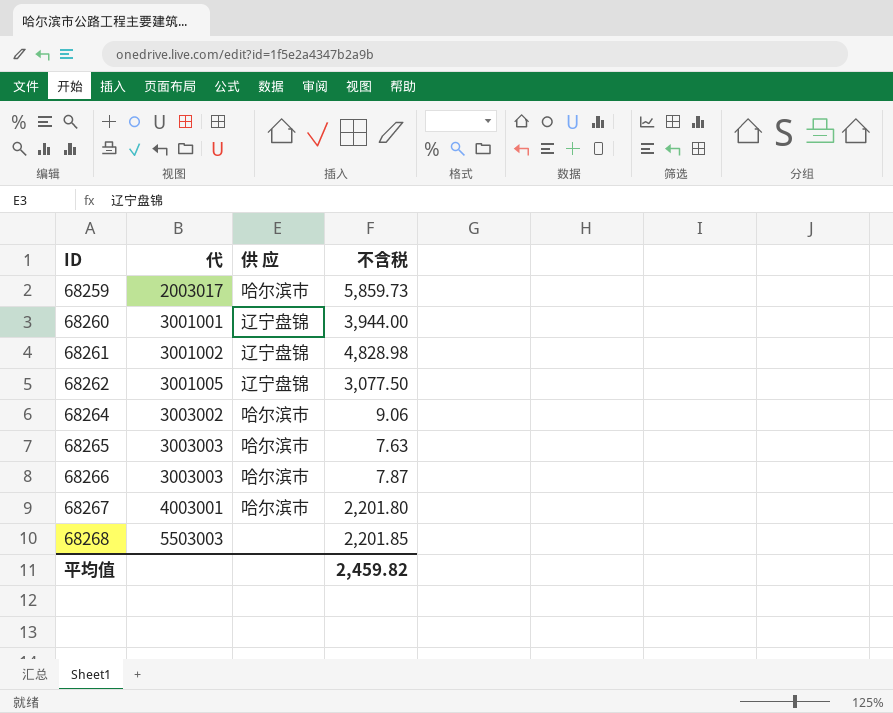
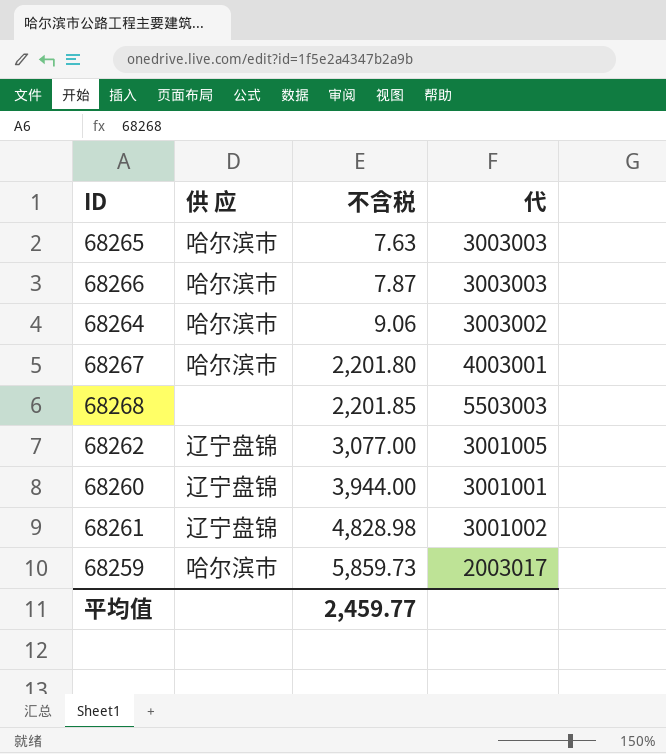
row order: ID ascending -> 不含税 ascending
column 代 | position: 2 -> 4
68262 | 不含税: 3,077.50 -> 3,077.00
平均值 | 不含税: 2,459.82 -> 2,459.77

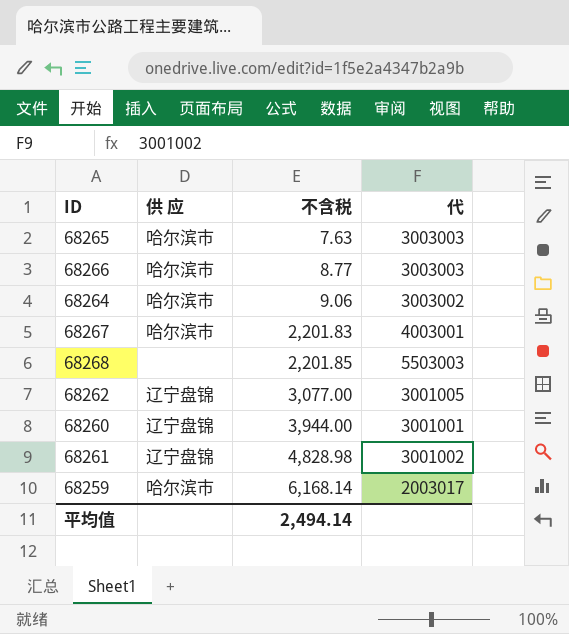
68266 | 不含税: 7.87 -> 8.77
68267 | 不含税: 2,201.80 -> 2,201.83
68259 | 不含税: 5,859.73 -> 6,168.14
平均值 | 不含税: 2,459.77 -> 2,494.14

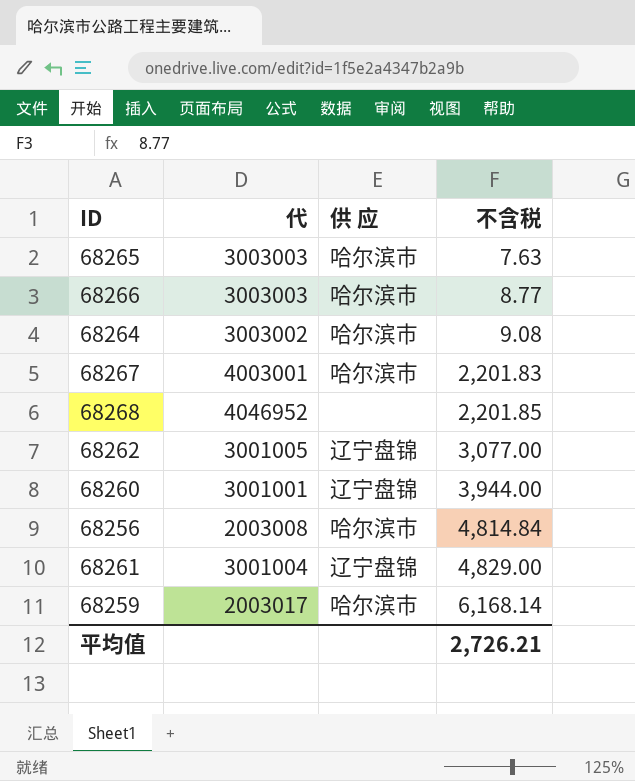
column 代 | position: 4 -> 2
68264 | 不含税: 9.06 -> 9.08
68268 | 代: 5503003 -> 4046952
row 68256: none -> 2003008 | 哈尔滨市 | 4,814.84
68261 | 代: 3001002 -> 3001004
68261 | 不含税: 4,828.98 -> 4,829.00
平均值 | 不含税: 2,494.14 -> 2,726.21

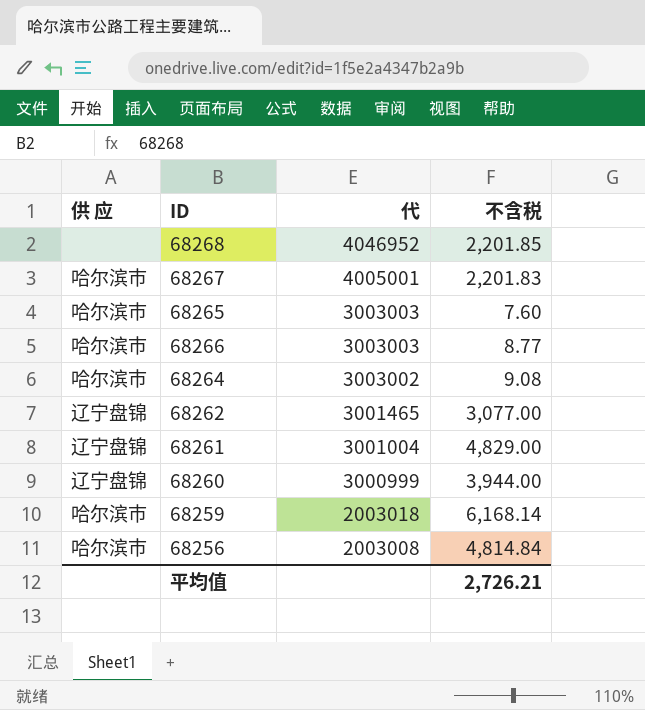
row order: 不含税 ascending -> 代 descending
column 供 应 | position: 3 -> 1
68267 | 代: 4003001 -> 4005001
68265 | 不含税: 7.63 -> 7.60
68262 | 代: 3001005 -> 3001465
68260 | 代: 3001001 -> 3000999
68259 | 代: 2003017 -> 2003018

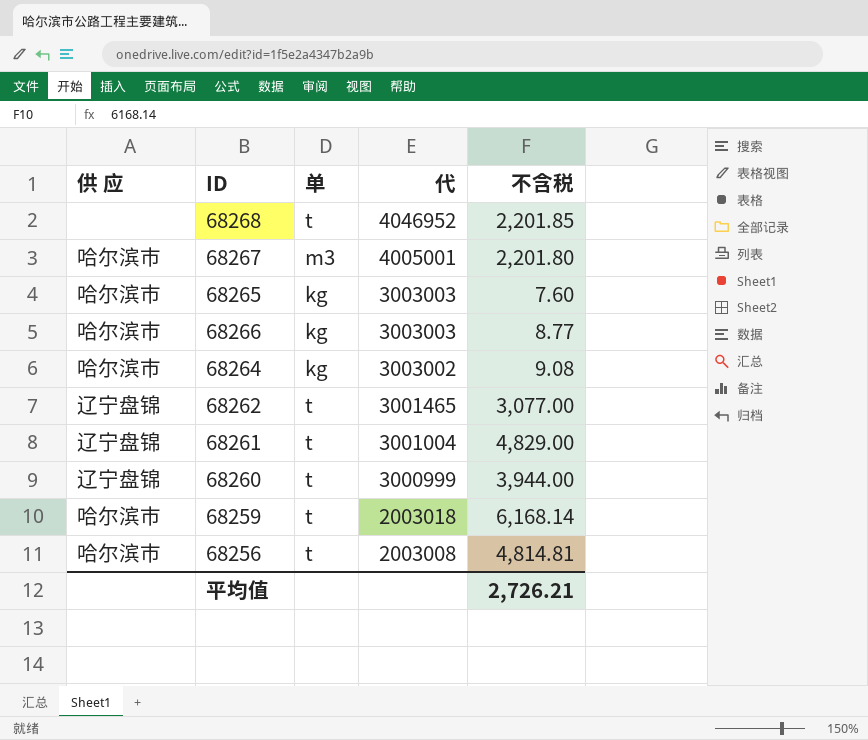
column 单 | position: none -> 3
68267 | 不含税: 2,201.83 -> 2,201.80
68256 | 不含税: 4,814.84 -> 4,814.81

